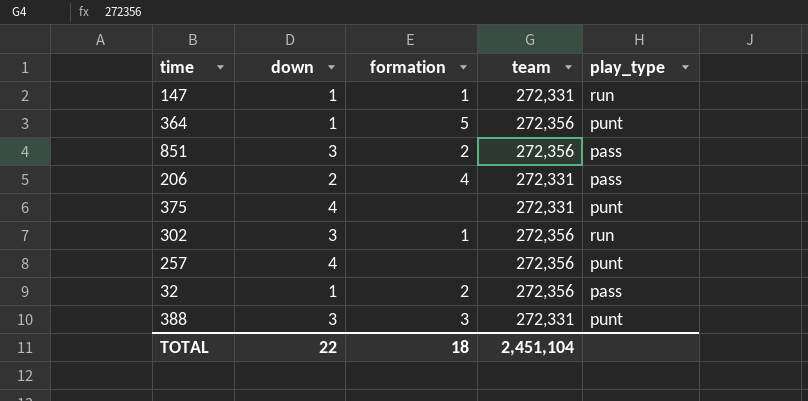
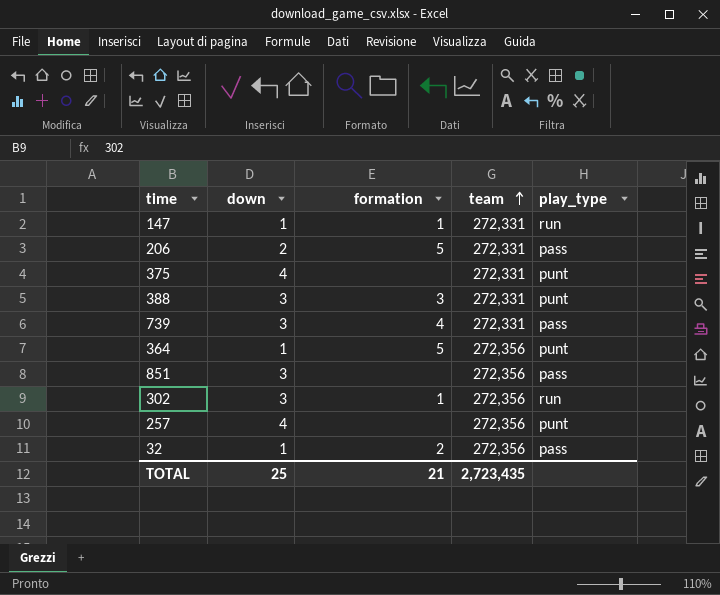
row order: none -> team ascending
206 | formation: 4 -> 5
row 739: none -> 3 | 4 | 272,331 | pass
851 | formation: 2 -> none
TOTAL | down: 22 -> 25
TOTAL | formation: 18 -> 21
TOTAL | team: 2,451,104 -> 2,723,435

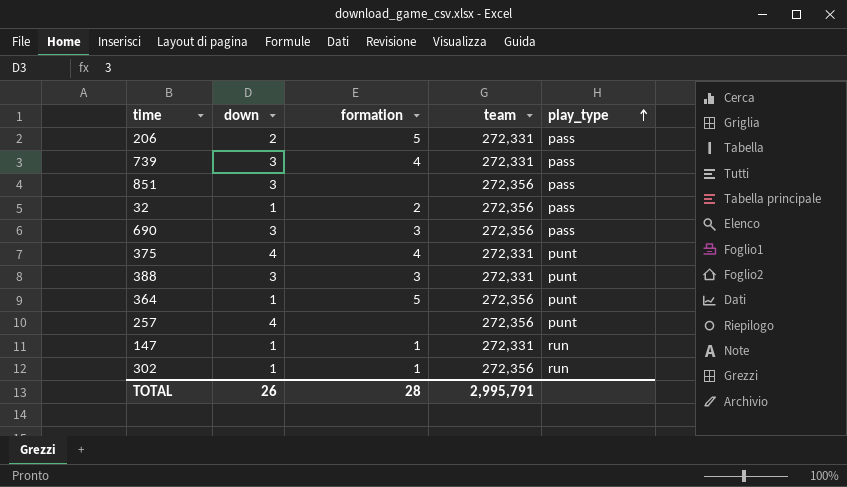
row order: team ascending -> play_type ascending
row 690: none -> 3 | 3 | 272,356 | pass
375 | formation: none -> 4
302 | down: 3 -> 1
TOTAL | down: 25 -> 26
TOTAL | formation: 21 -> 28
TOTAL | team: 2,723,435 -> 2,995,791

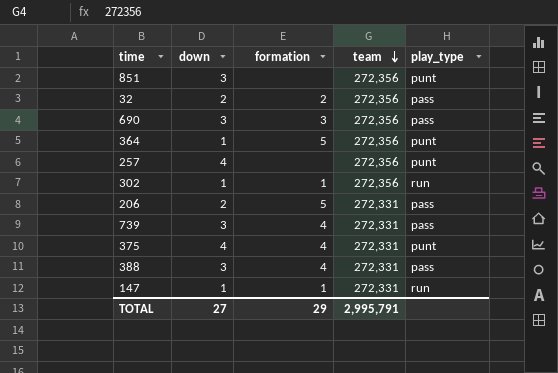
row order: play_type ascending -> team descending
851 | play_type: pass -> punt
32 | down: 1 -> 2
388 | formation: 3 -> 4
388 | play_type: punt -> pass
TOTAL | down: 26 -> 27
TOTAL | formation: 28 -> 29

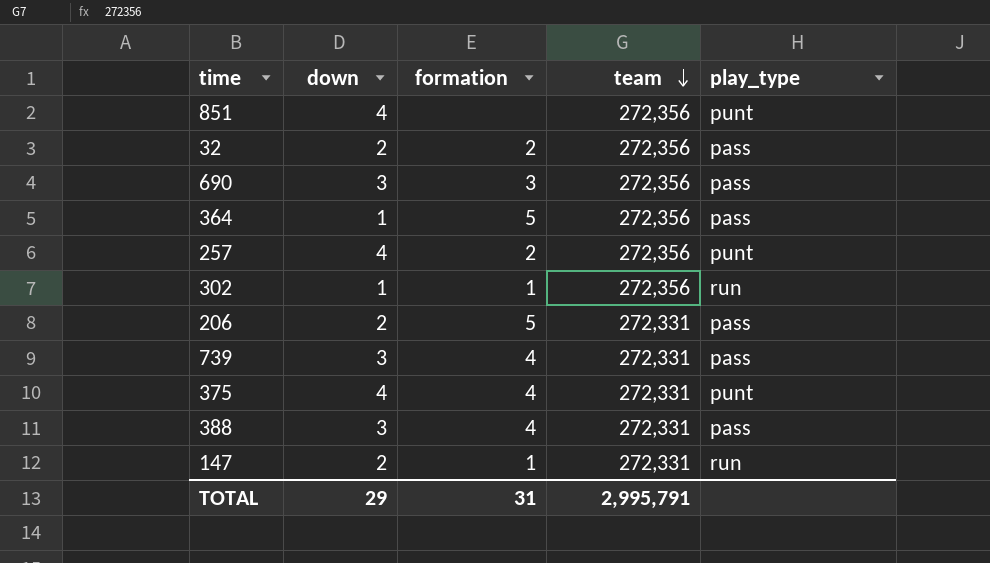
851 | down: 3 -> 4
364 | play_type: punt -> pass
257 | formation: none -> 2
147 | down: 1 -> 2
TOTAL | down: 27 -> 29
TOTAL | formation: 29 -> 31

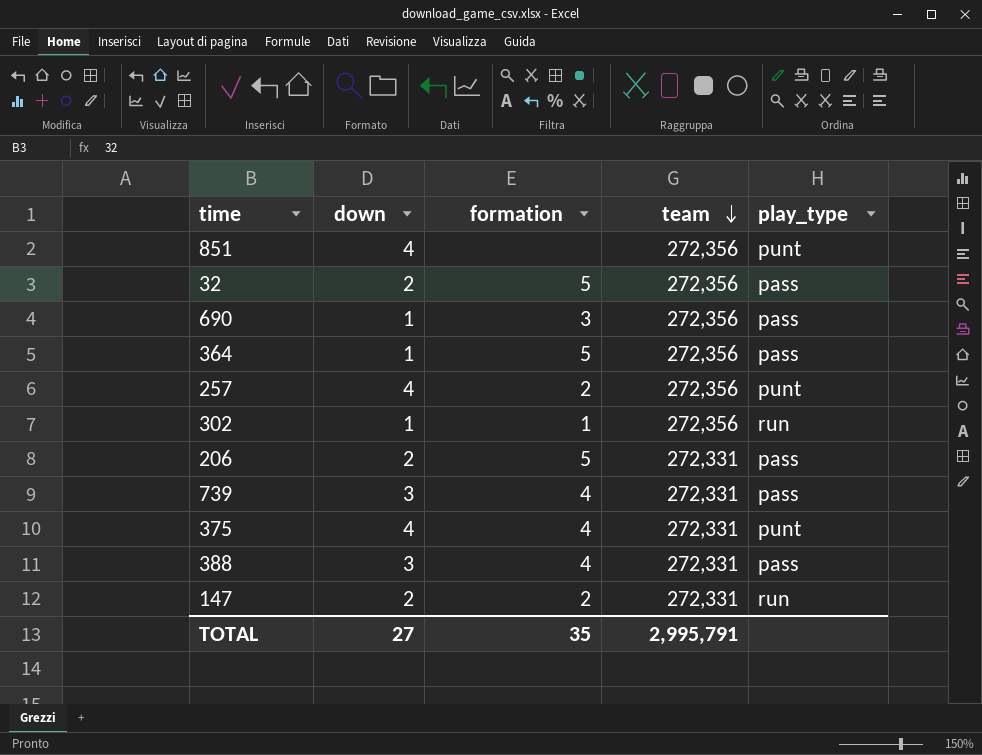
32 | formation: 2 -> 5
690 | down: 3 -> 1
147 | formation: 1 -> 2
TOTAL | down: 29 -> 27
TOTAL | formation: 31 -> 35

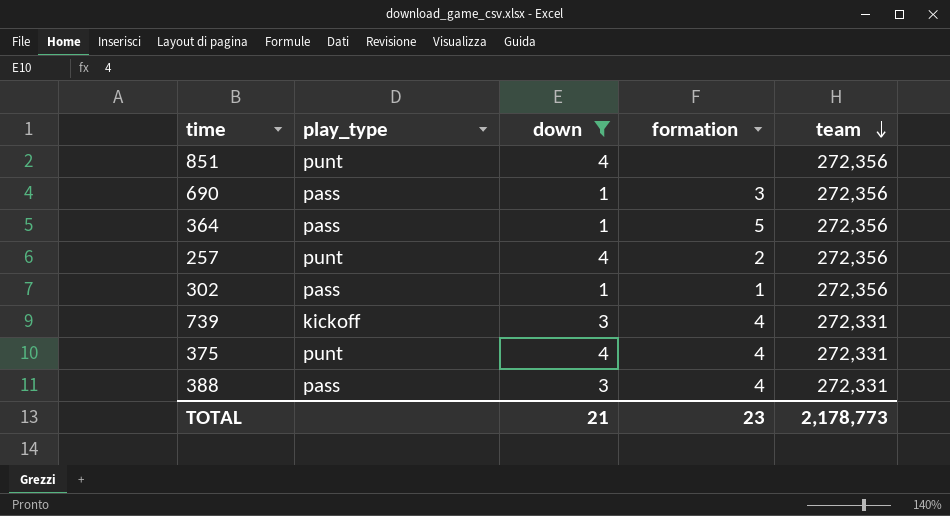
filter: none -> down != 2
column play_type | position: 5 -> 2
302 | play_type: run -> pass
739 | play_type: pass -> kickoff
TOTAL | down: 27 -> 21
TOTAL | formation: 35 -> 23
TOTAL | team: 2,995,791 -> 2,178,773

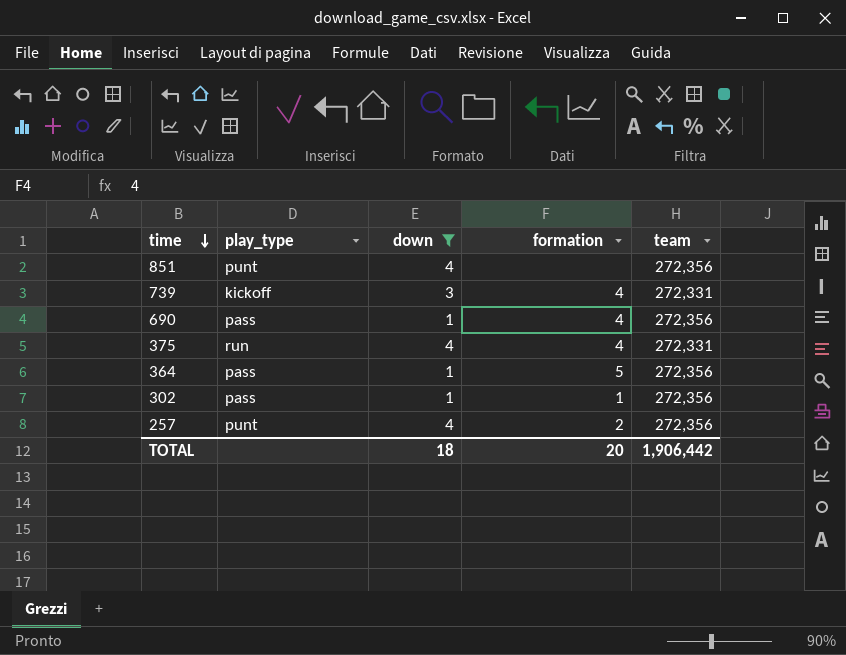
row order: team descending -> time descending
row 388: pass | 3 | 4 | 272,331 -> none
690 | formation: 3 -> 4
375 | play_type: punt -> run
TOTAL | down: 21 -> 18
TOTAL | formation: 23 -> 20
TOTAL | team: 2,178,773 -> 1,906,442

